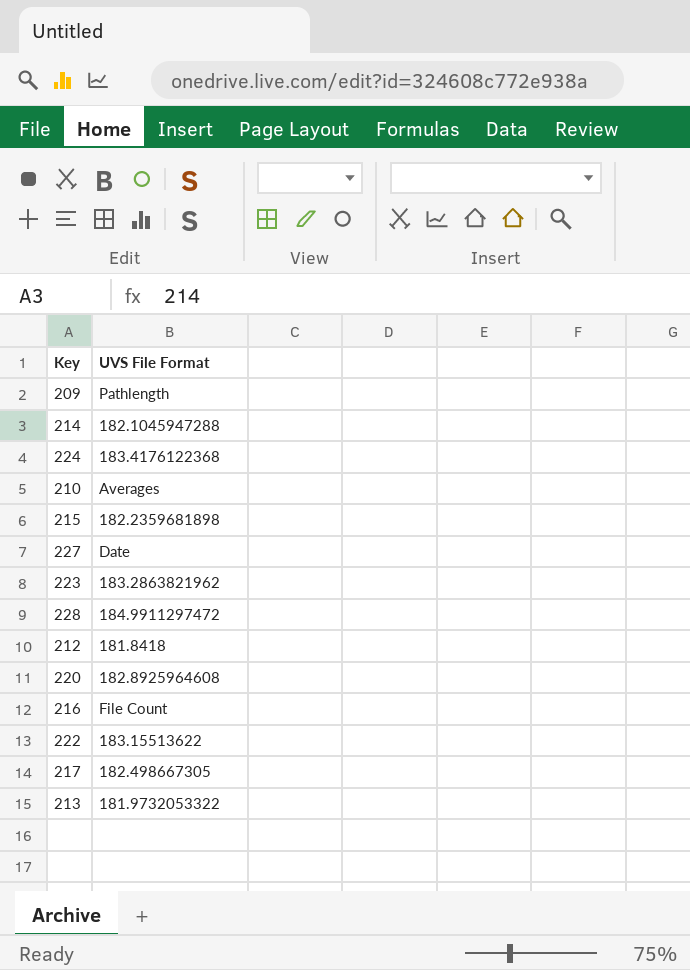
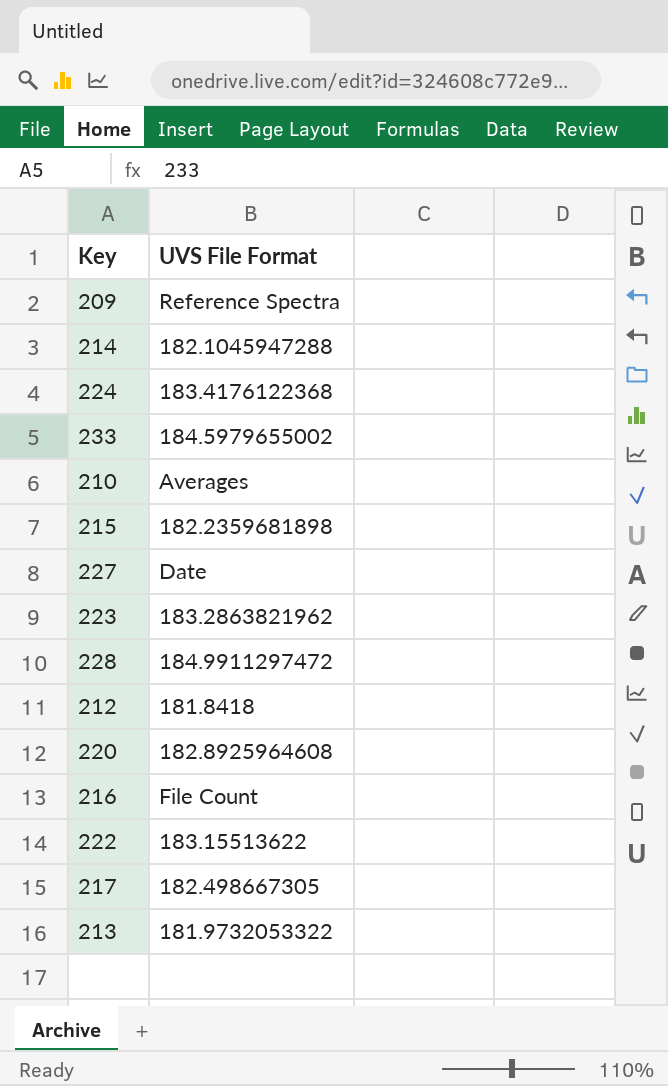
209 | UVS File Format: Pathlength -> Reference Spectra
row 233: none -> 184.5979655002

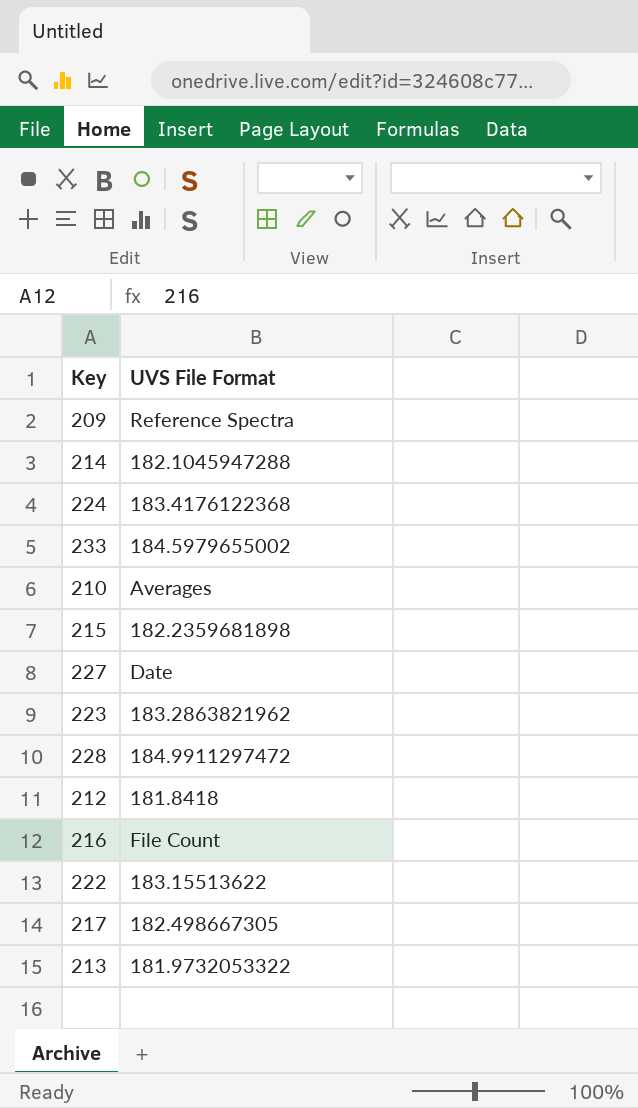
row 220: 182.8925964608 -> none

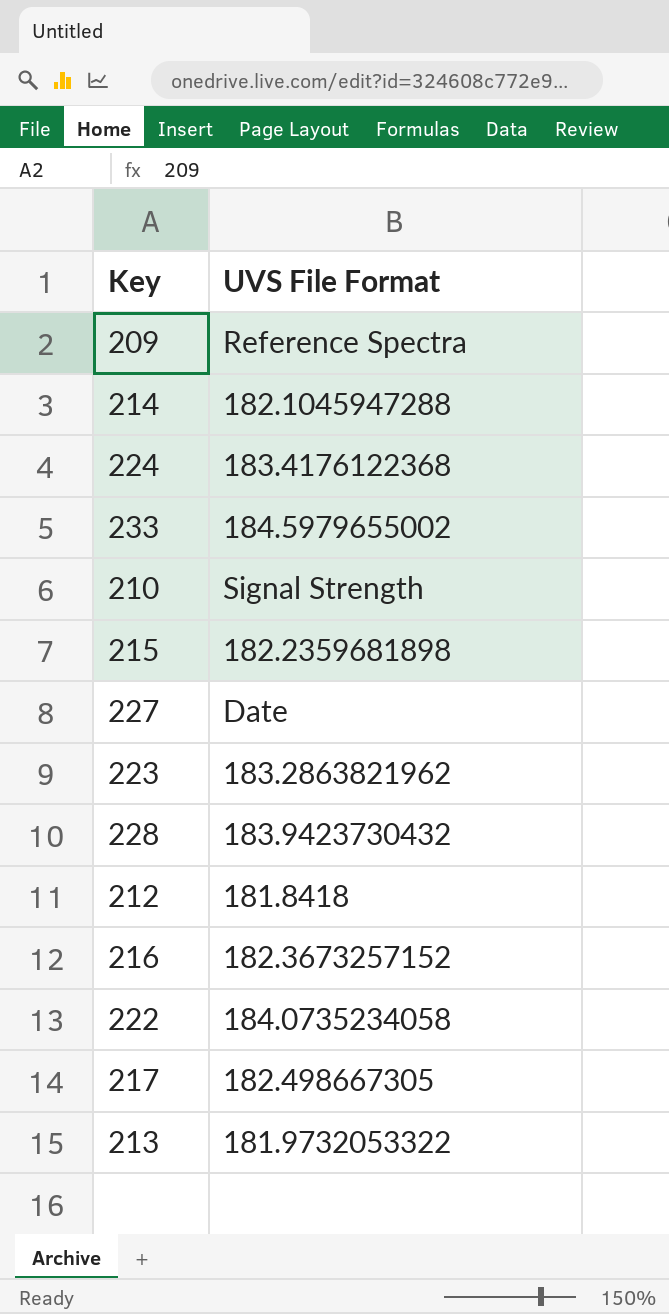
210 | UVS File Format: Averages -> Signal Strength
228 | UVS File Format: 184.9911297472 -> 183.9423730432
216 | UVS File Format: File Count -> 182.3673257152
222 | UVS File Format: 183.15513622 -> 184.0735234058

